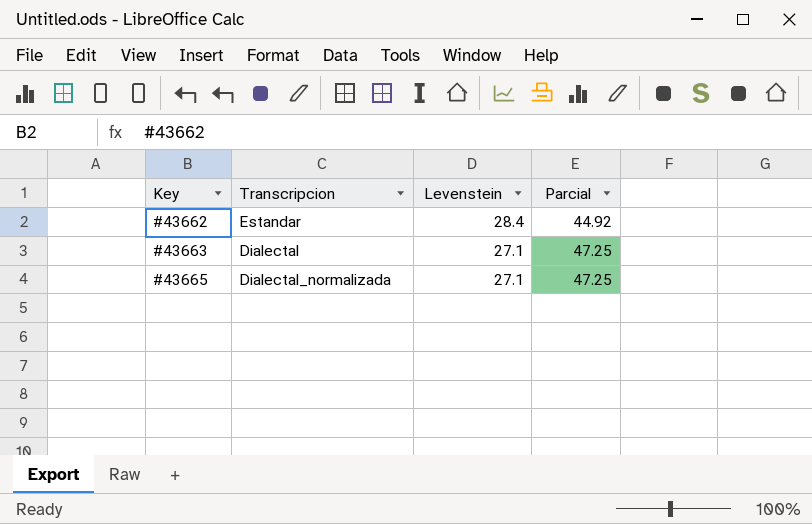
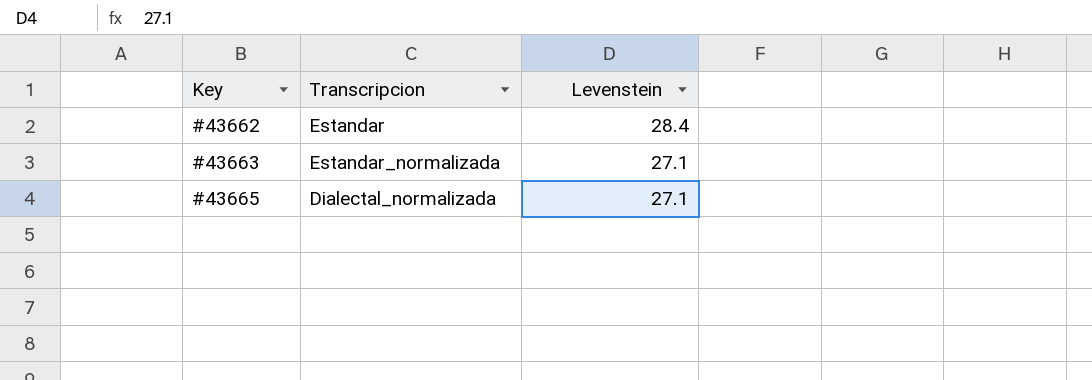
column Parcial | position: 4 -> none
#43663 | Transcripcion: Dialectal -> Estandar_normalizada

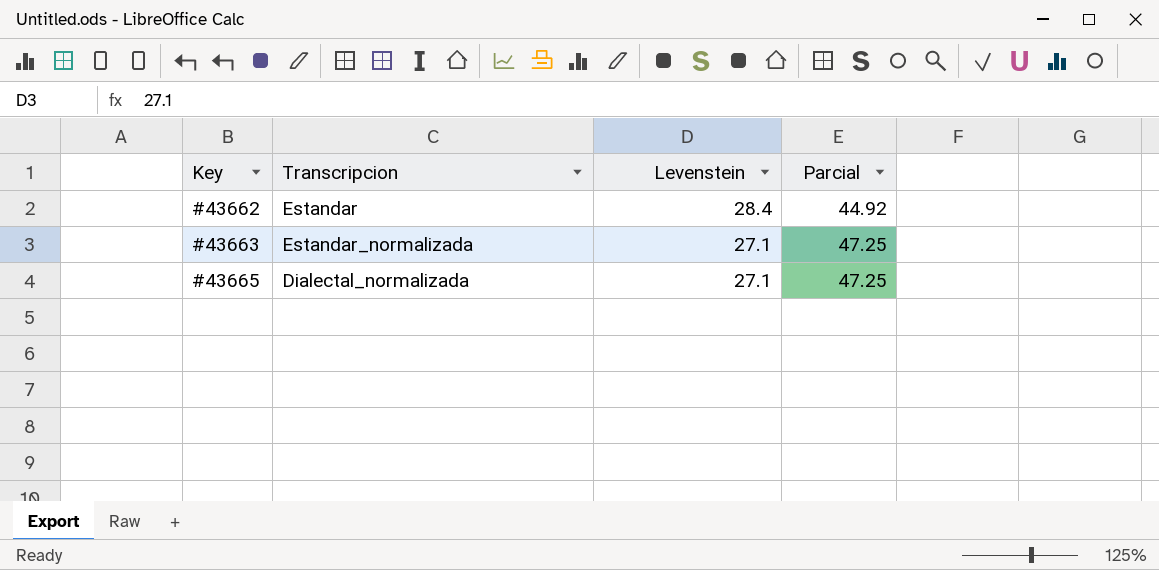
column Parcial | position: none -> 4

